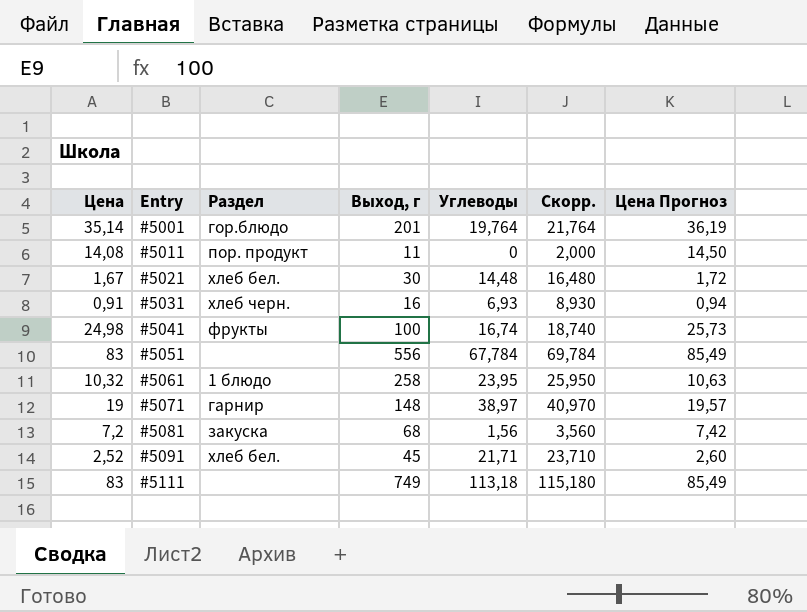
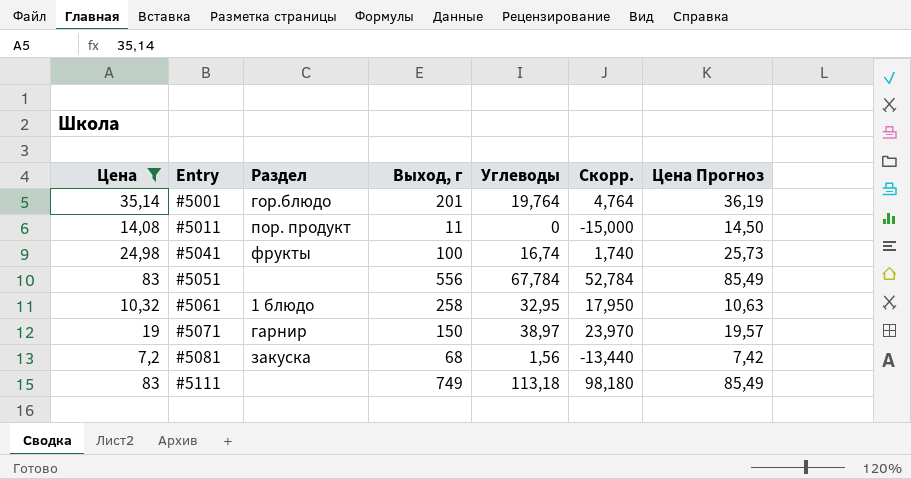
filter: none -> Цена >= 7,2
column Скорр. | formula: [Углеводы] + 2 -> [Углеводы] - 15
#5061 | Углеводы: 23,95 -> 32,95
#5071 | Выход, г: 148 -> 150

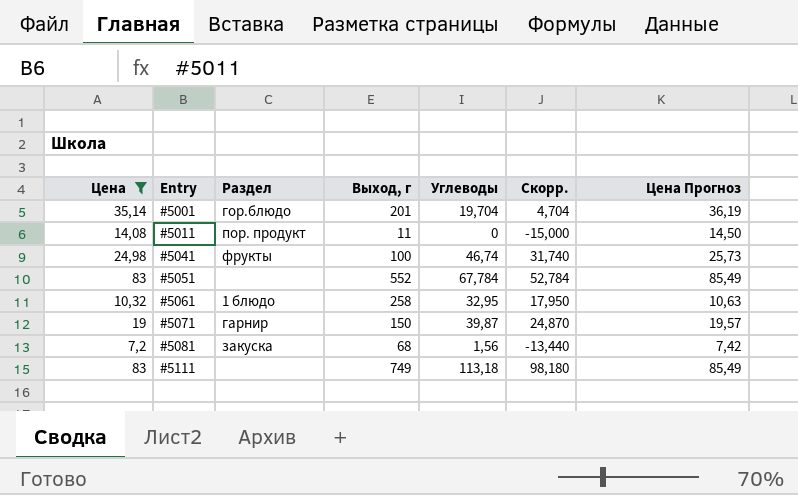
#5001 | Углеводы: 19,764 -> 19,704
#5001 | Скорр.: 4,764 -> 4,704
#5041 | Углеводы: 16,74 -> 46,74
#5041 | Скорр.: 1,740 -> 31,740
#5051 | Выход, г: 556 -> 552
#5071 | Углеводы: 38,97 -> 39,87
#5071 | Скорр.: 23,970 -> 24,870

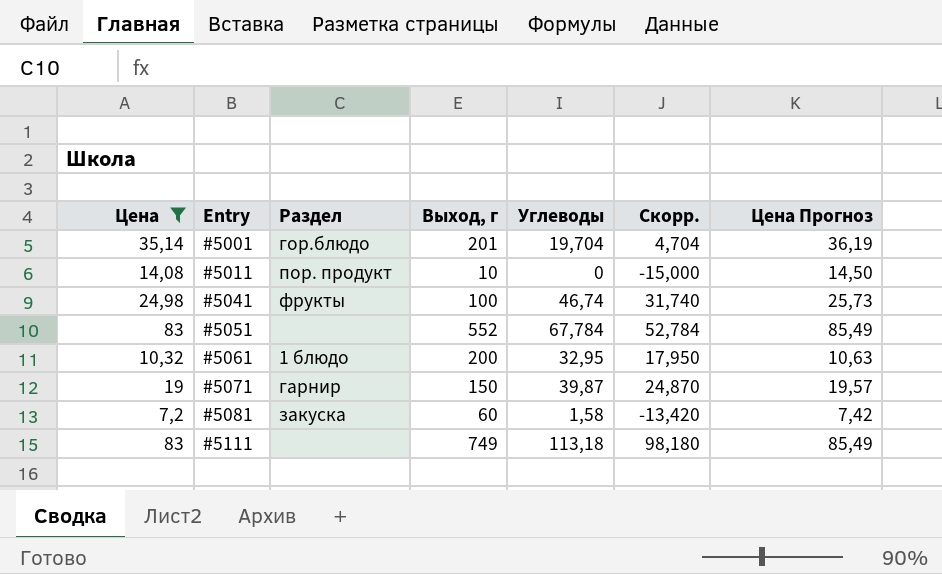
#5011 | Выход, г: 11 -> 10
#5061 | Выход, г: 258 -> 200
#5081 | Выход, г: 68 -> 60
#5081 | Углеводы: 1,56 -> 1,58
#5081 | Скорр.: -13,440 -> -13,420

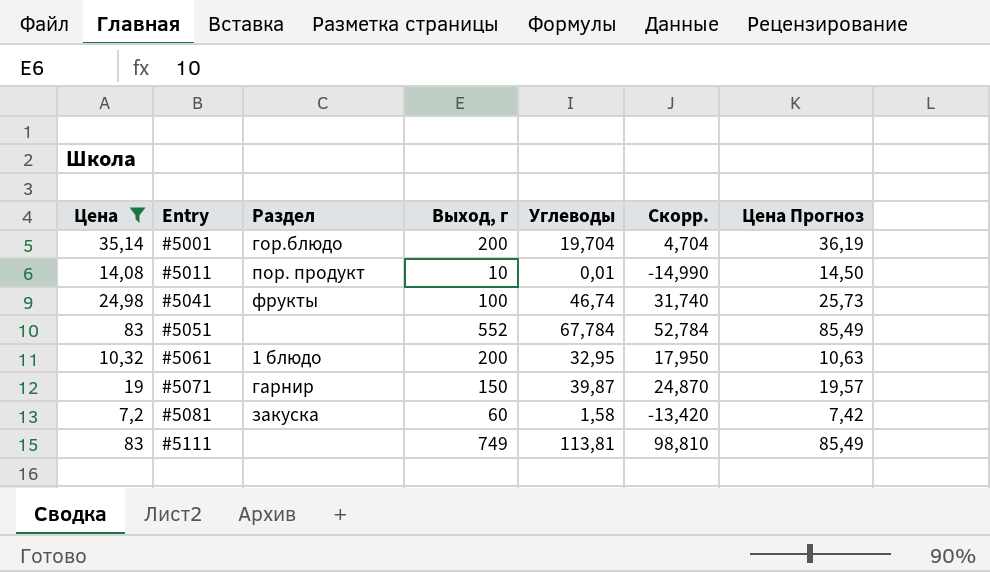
#5001 | Выход, г: 201 -> 200
#5011 | Углеводы: 0 -> 0,01
#5011 | Скорр.: -15,000 -> -14,990
#5111 | Углеводы: 113,18 -> 113,81
#5111 | Скорр.: 98,180 -> 98,810

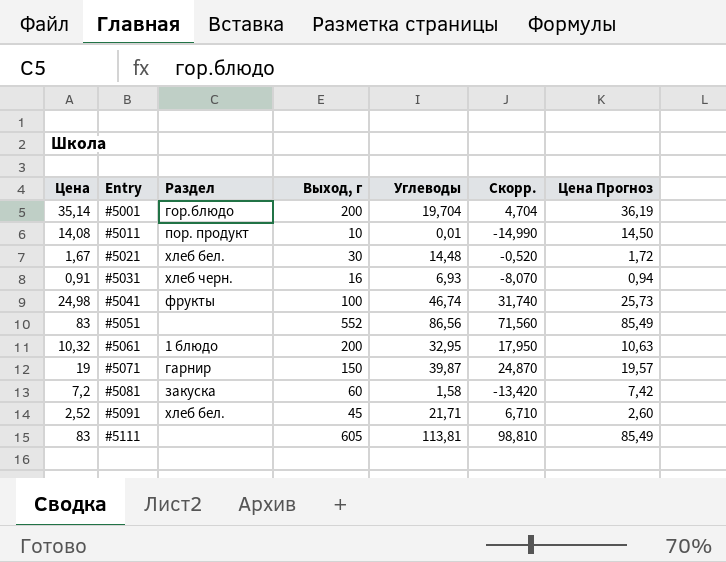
filter: Цена >= 7,2 -> none
#5051 | Углеводы: 67,784 -> 86,56
#5051 | Скорр.: 52,784 -> 71,560
#5111 | Выход, г: 749 -> 605

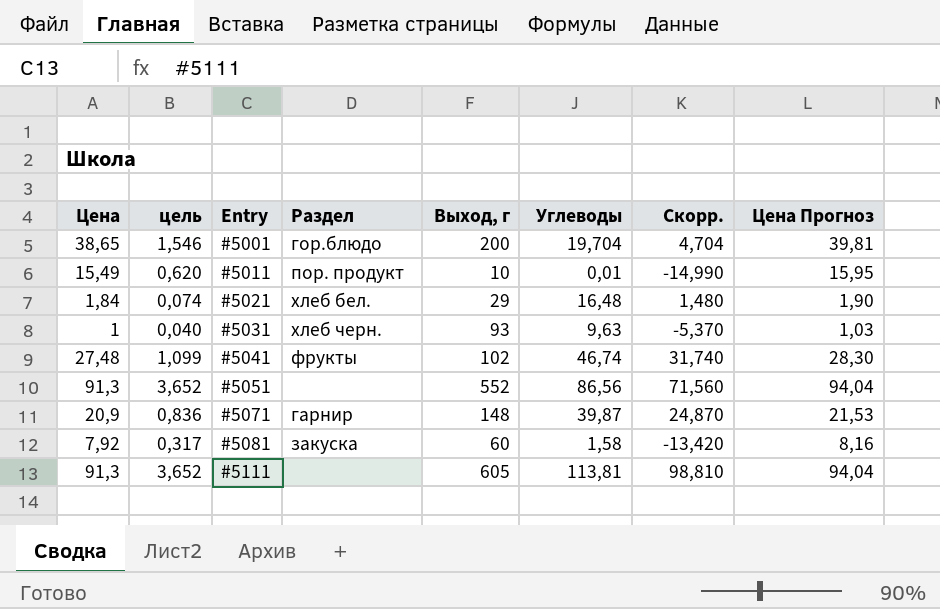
column цель | formula: none -> [Цена] * 0,04
row #5061: 10,32 | 1 блюдо | 200 | 32,95 | 17,950 | 10,63 -> none
row #5091: 2,52 | хлеб бел. | 45 | 21,71 | 6,710 | 2,60 -> none
#5001 | Цена: 35,14 -> 38,65
#5001 | Цена Прогноз: 36,19 -> 39,81
#5011 | Цена: 14,08 -> 15,49
#5011 | Цена Прогноз: 14,50 -> 15,95
#5021 | Цена: 1,67 -> 1,84
#5021 | Выход, г: 30 -> 29
#5021 | Углеводы: 14,48 -> 16,48
#5021 | Скорр.: -0,520 -> 1,480
#5021 | Цена Прогноз: 1,72 -> 1,90
#5031 | Цена: 0,91 -> 1
#5031 | Выход, г: 16 -> 93
#5031 | Углеводы: 6,93 -> 9,63
#5031 | Скорр.: -8,070 -> -5,370
#5031 | Цена Прогноз: 0,94 -> 1,03
#5041 | Цена: 24,98 -> 27,48
#5041 | Выход, г: 100 -> 102
#5041 | Цена Прогноз: 25,73 -> 28,30
#5051 | Цена: 83 -> 91,3
#5051 | Цена Прогноз: 85,49 -> 94,04
#5071 | Цена: 19 -> 20,9
#5071 | Выход, г: 150 -> 148
#5071 | Цена Прогноз: 19,57 -> 21,53
#5081 | Цена: 7,2 -> 7,92
#5081 | Цена Прогноз: 7,42 -> 8,16
#5111 | Цена: 83 -> 91,3
#5111 | Цена Прогноз: 85,49 -> 94,04

